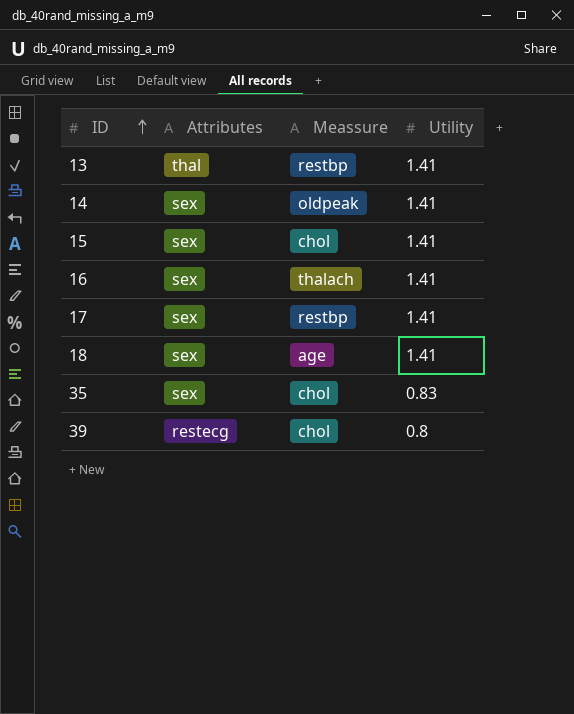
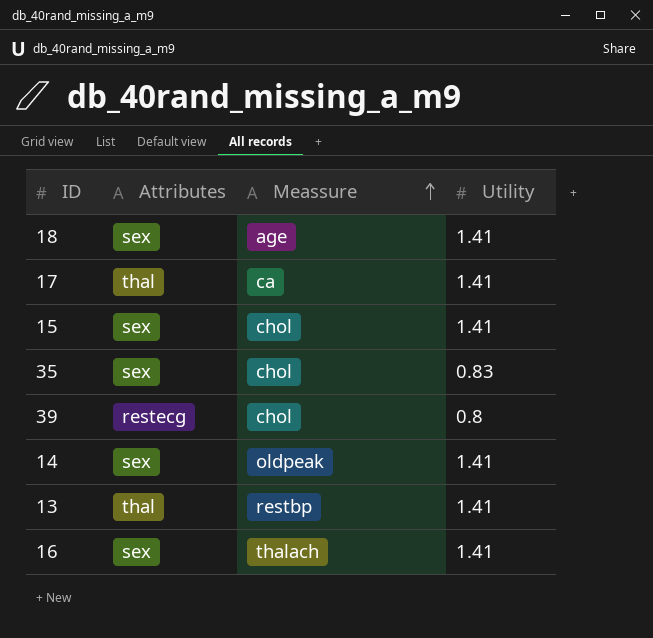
row order: ID ascending -> Meassure ascending
17 | Attributes: sex -> thal
17 | Meassure: restbp -> ca

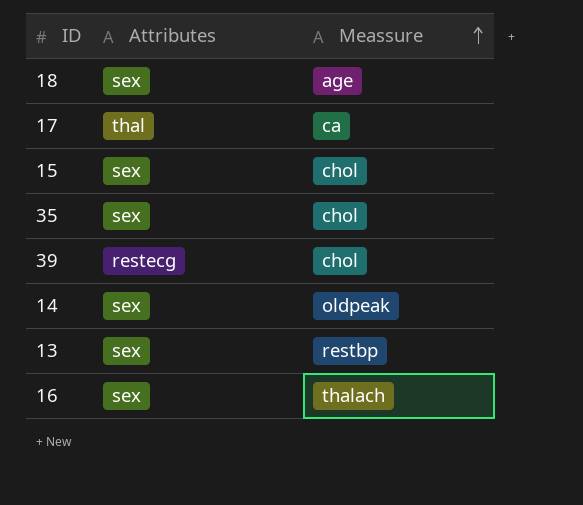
column Utility | position: 4 -> none
13 | Attributes: thal -> sex

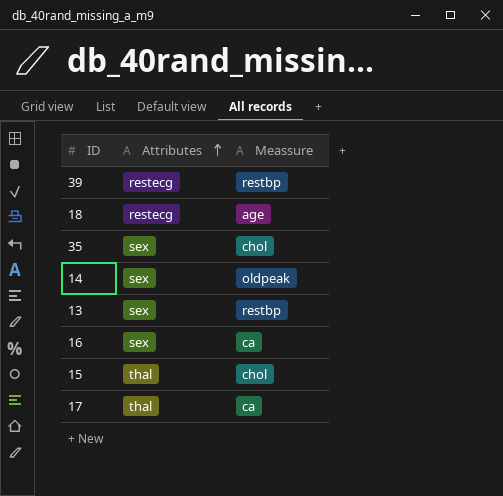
row order: Meassure ascending -> Attributes ascending
39 | Meassure: chol -> restbp
18 | Attributes: sex -> restecg
16 | Meassure: thalach -> ca
15 | Attributes: sex -> thal

